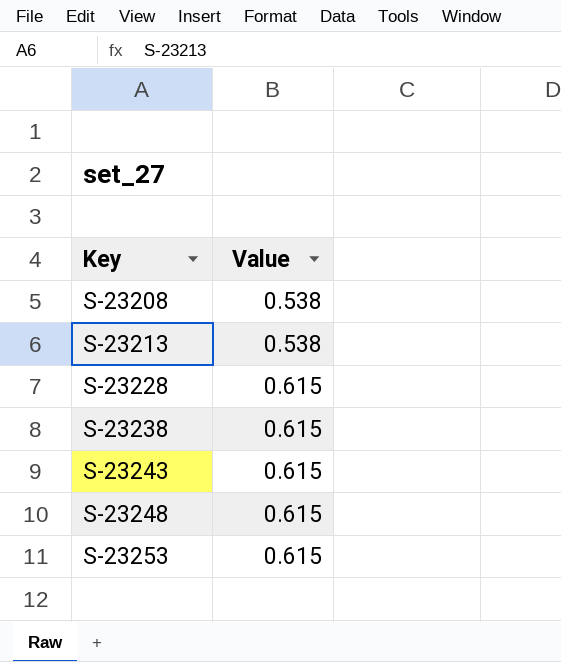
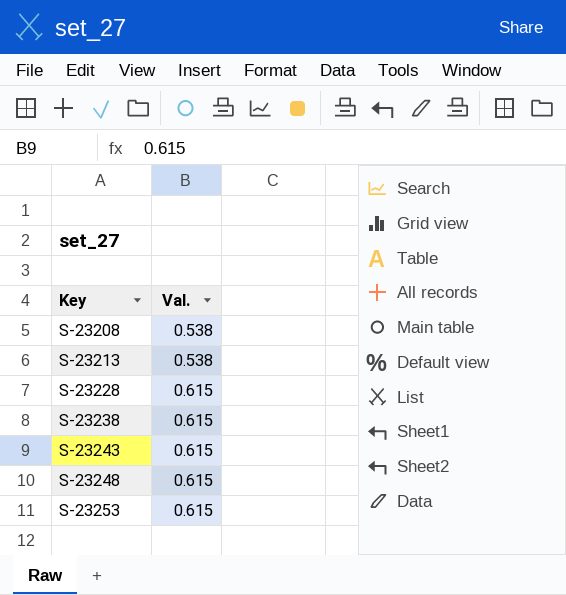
column name: Value -> Val.

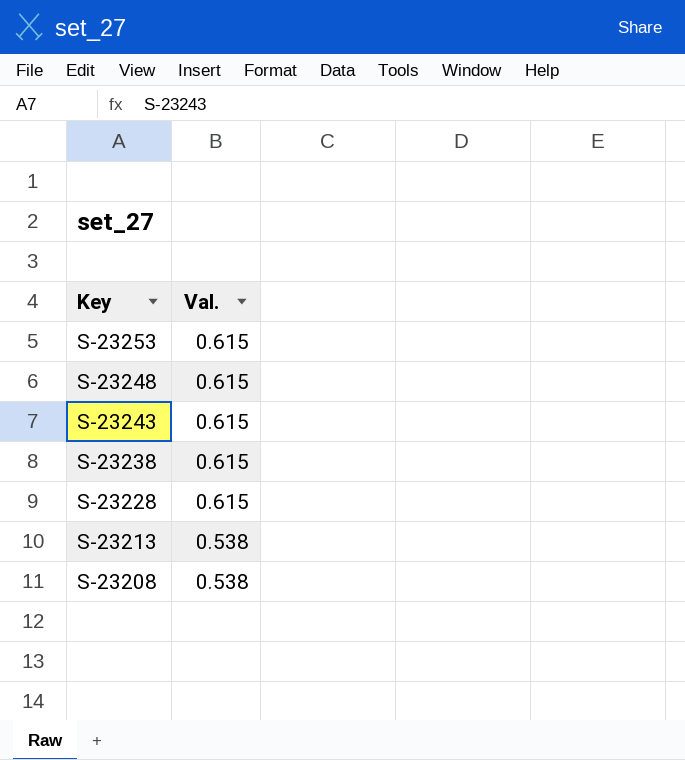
row order: Key ascending -> Key descending

